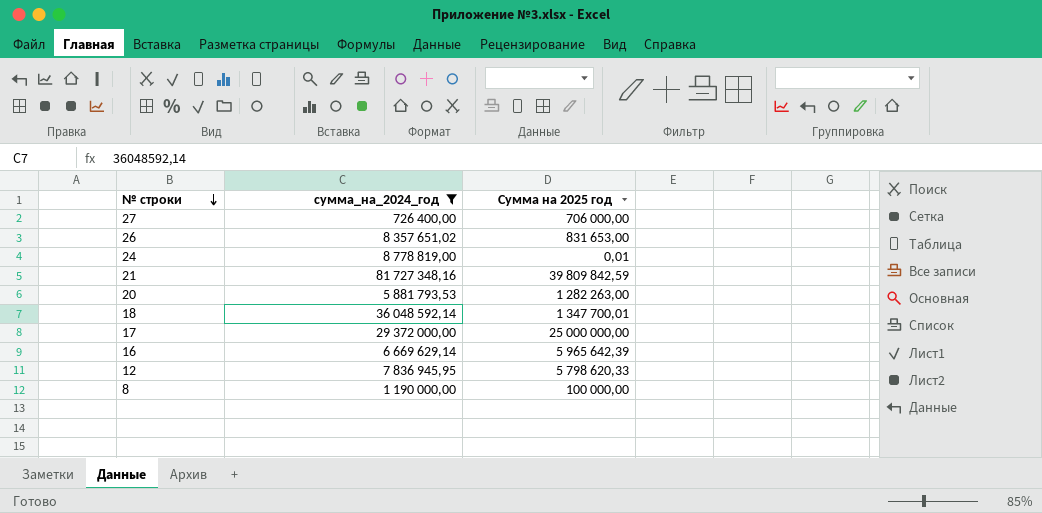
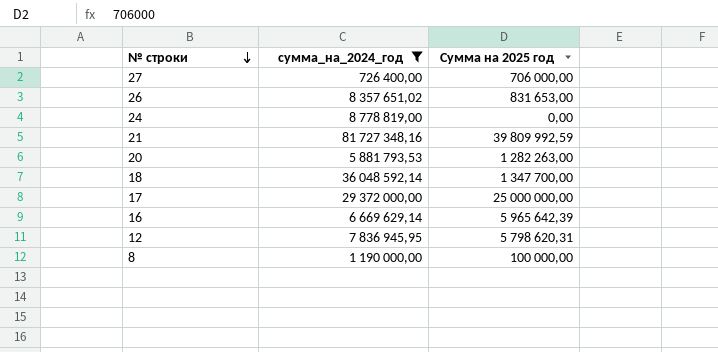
24 | Сумма на 2025 год: 0,01 -> 0,00
21 | Сумма на 2025 год: 39 809 842,59 -> 39 809 992,59
18 | Сумма на 2025 год: 1 347 700,01 -> 1 347 700,00
12 | Сумма на 2025 год: 5 798 620,33 -> 5 798 620,31

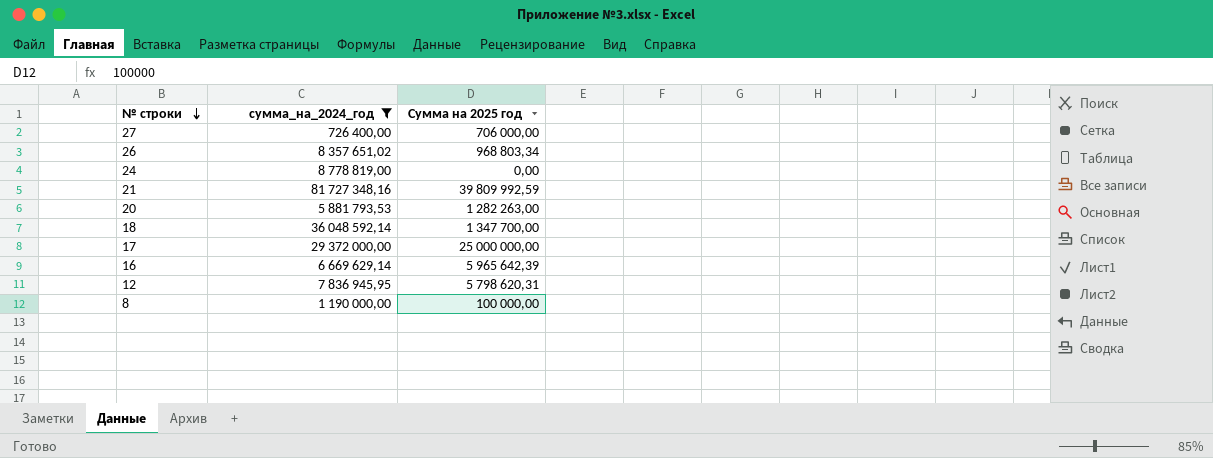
26 | Сумма на 2025 год: 831 653,00 -> 968 803,34

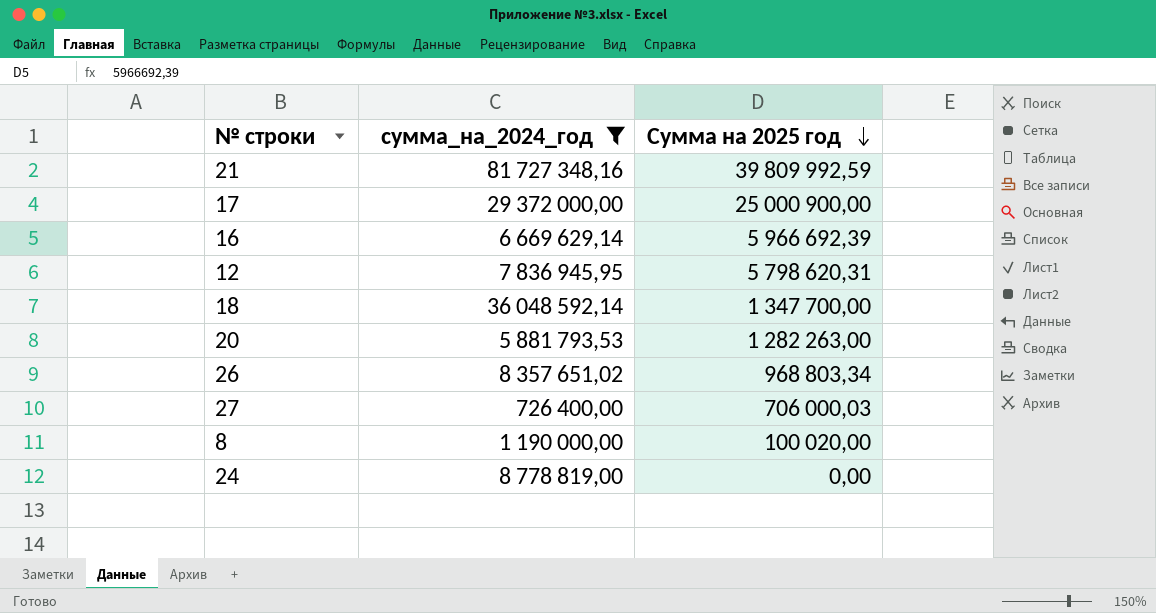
row order: № строки descending -> Сумма на 2025 год descending
17 | Сумма на 2025 год: 25 000 000,00 -> 25 000 900,00
16 | Сумма на 2025 год: 5 965 642,39 -> 5 966 692,39
27 | Сумма на 2025 год: 706 000,00 -> 706 000,03
8 | Сумма на 2025 год: 100 000,00 -> 100 020,00

